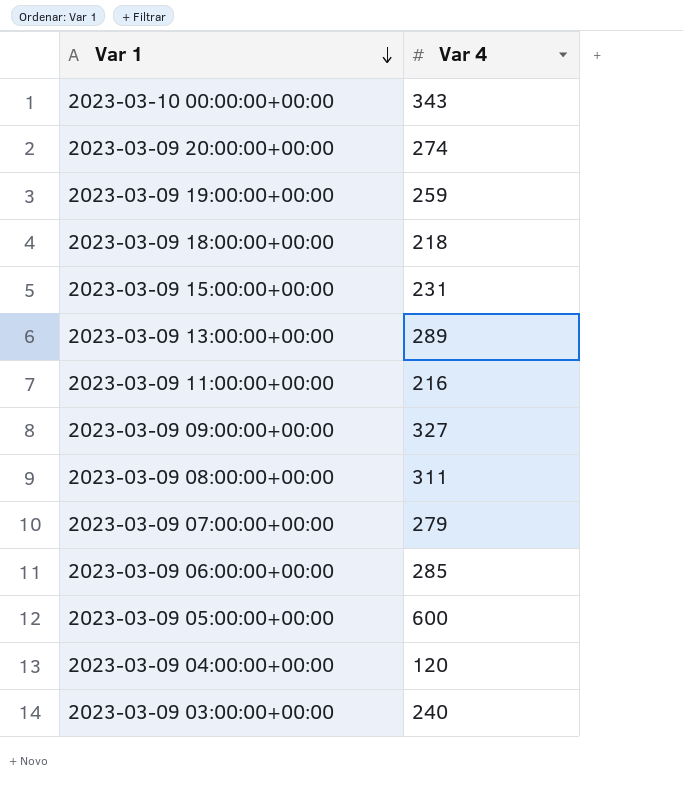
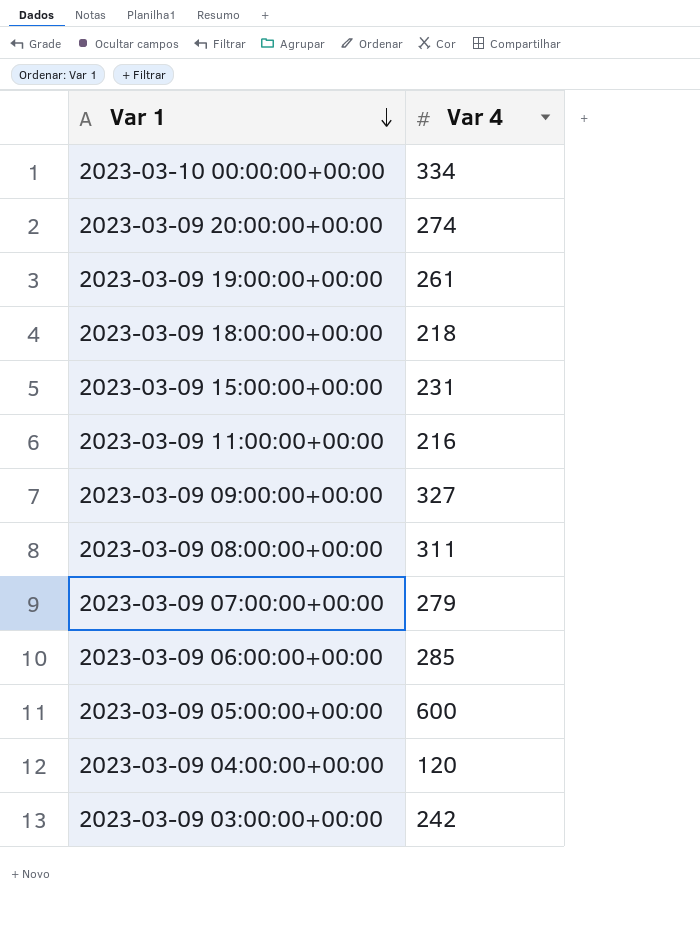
row 2023-03-09 13:00:00+00:00: 289 -> none
2023-03-10 00:00:00+00:00 | Var 4: 343 -> 334
2023-03-09 19:00:00+00:00 | Var 4: 259 -> 261
2023-03-09 03:00:00+00:00 | Var 4: 240 -> 242

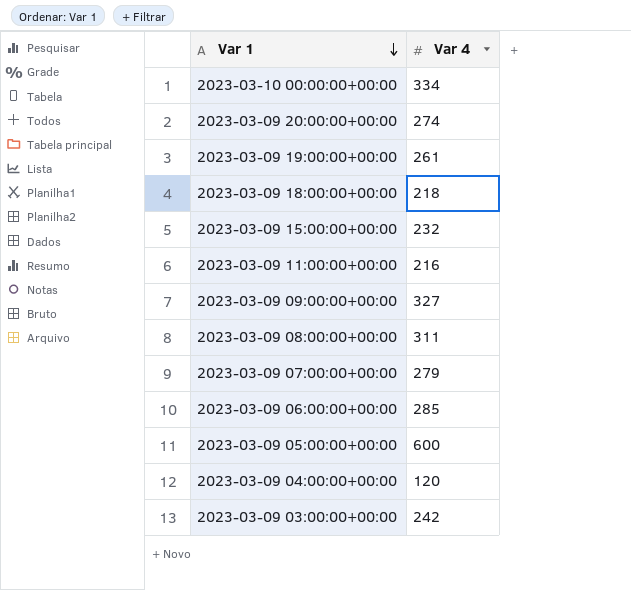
2023-03-09 15:00:00+00:00 | Var 4: 231 -> 232

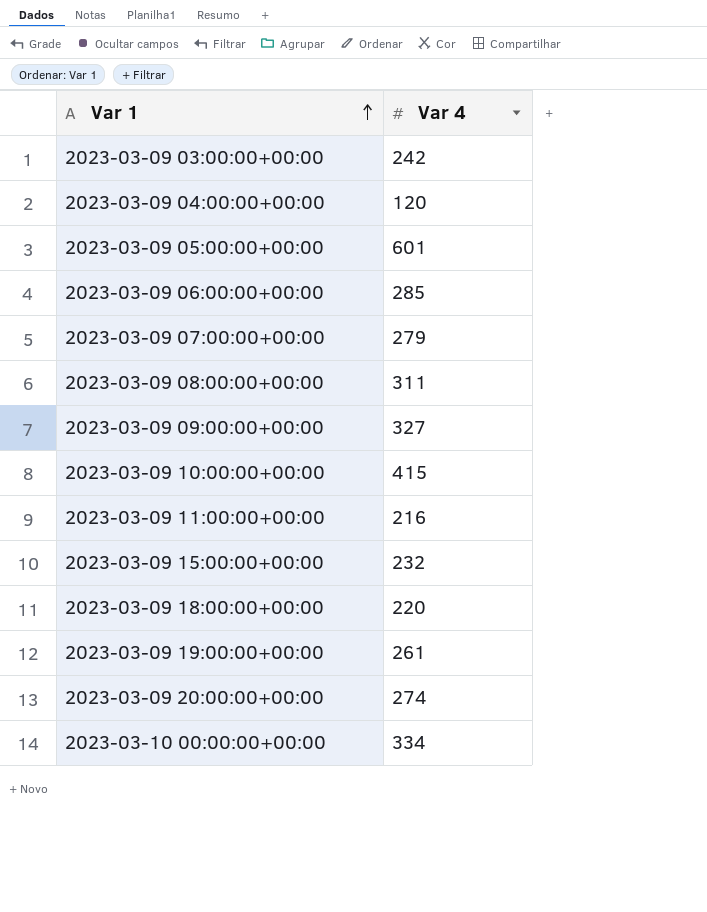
row order: Var 1 descending -> Var 1 ascending
2023-03-09 05:00:00+00:00 | Var 4: 600 -> 601
row 2023-03-09 10:00:00+00:00: none -> 415
2023-03-09 18:00:00+00:00 | Var 4: 218 -> 220

